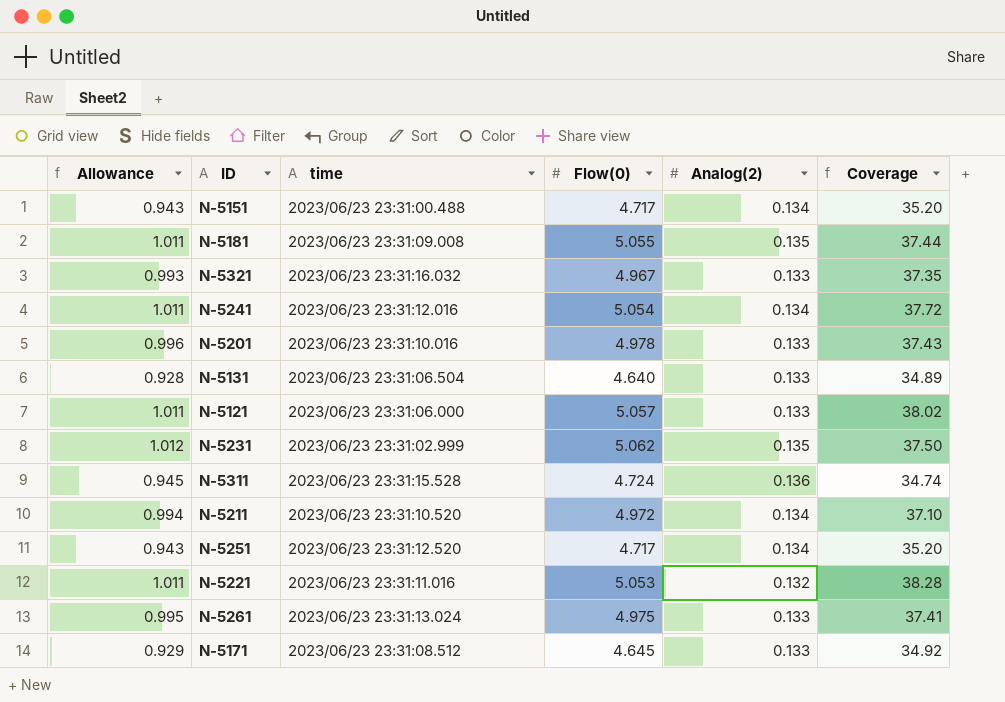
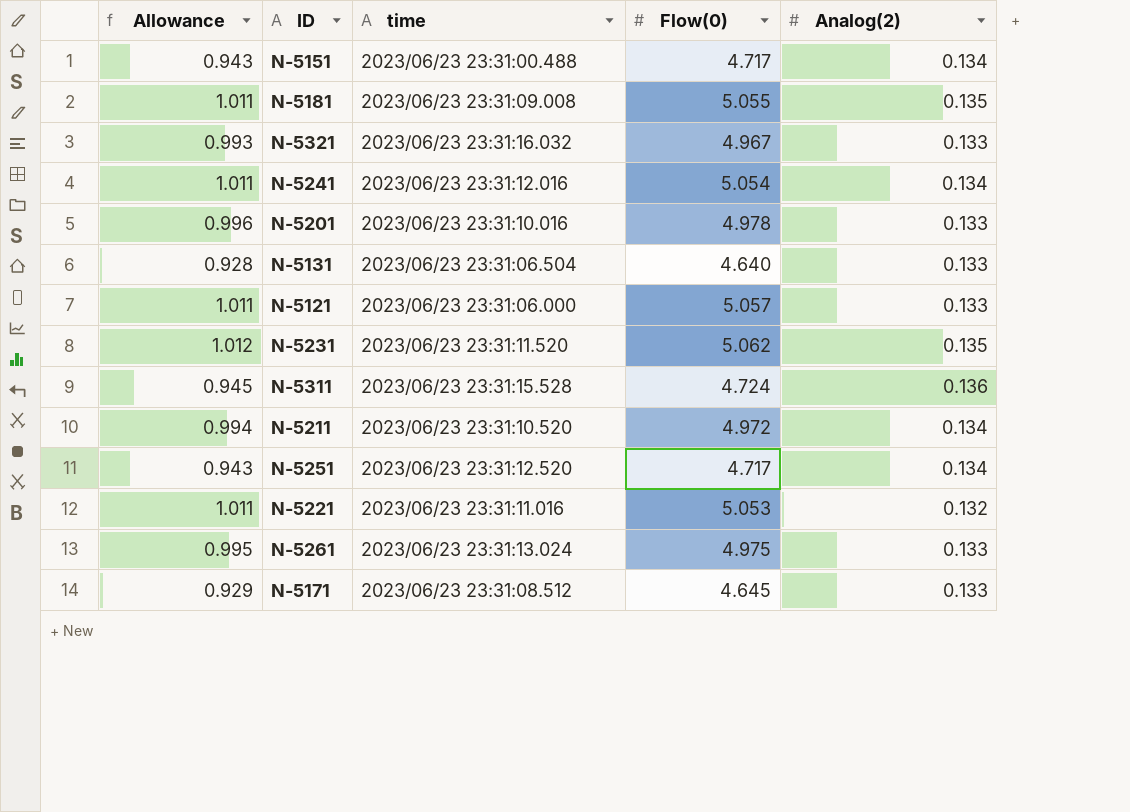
column Coverage | formula: [Flow(0)] / [Analog(2)] -> none
N-5231 | time: 2023/06/23 23:31:02.999 -> 2023/06/23 23:31:11.520

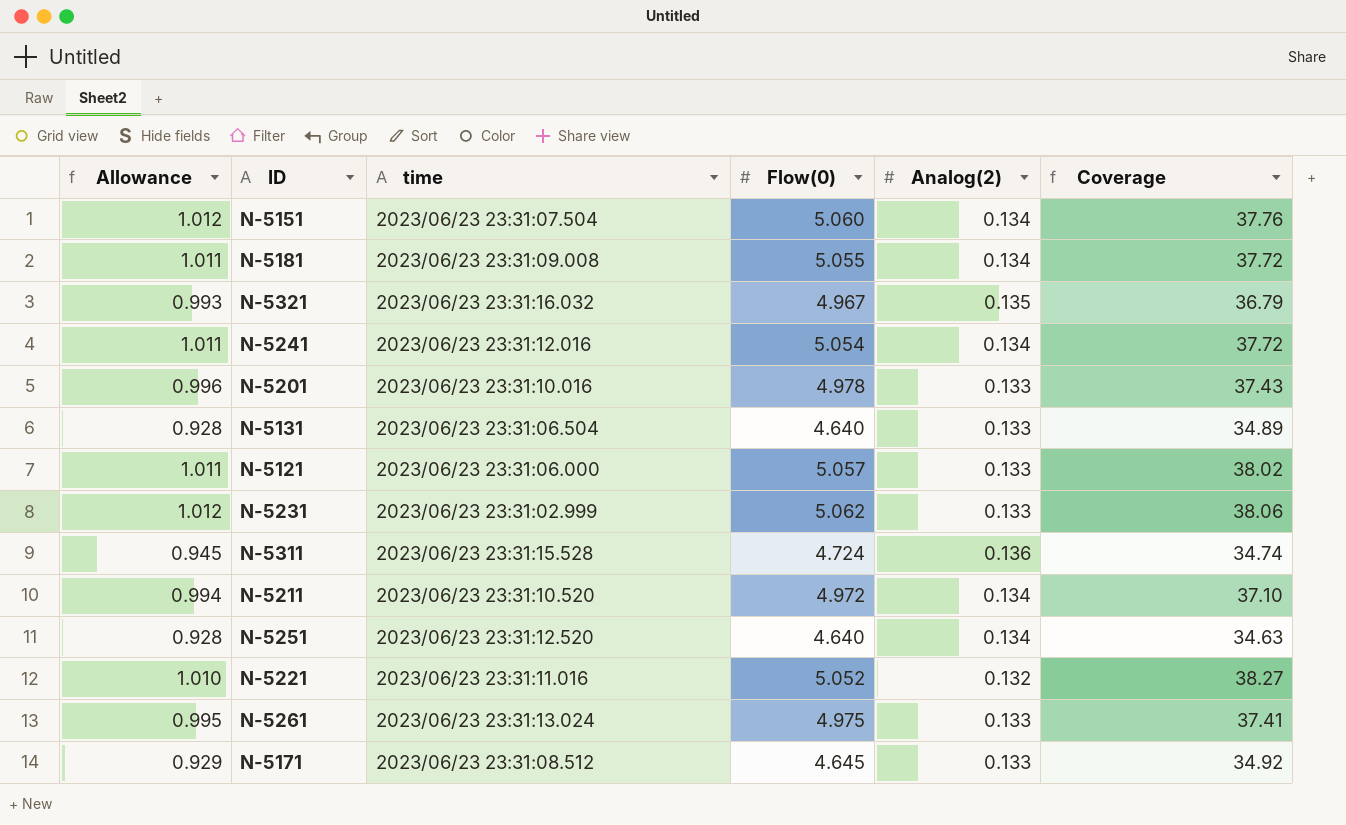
column Coverage | formula: none -> [Flow(0)] / [Analog(2)]
N-5151 | Allowance: 0.943 -> 1.012
N-5151 | time: 2023/06/23 23:31:00.488 -> 2023/06/23 23:31:07.504
N-5151 | Flow(0): 4.717 -> 5.060
N-5181 | Analog(2): 0.135 -> 0.134
N-5321 | Analog(2): 0.133 -> 0.135
N-5231 | time: 2023/06/23 23:31:11.520 -> 2023/06/23 23:31:02.999
N-5231 | Analog(2): 0.135 -> 0.133
N-5251 | Allowance: 0.943 -> 0.928
N-5251 | Flow(0): 4.717 -> 4.640
N-5221 | Allowance: 1.011 -> 1.010
N-5221 | Flow(0): 5.053 -> 5.052

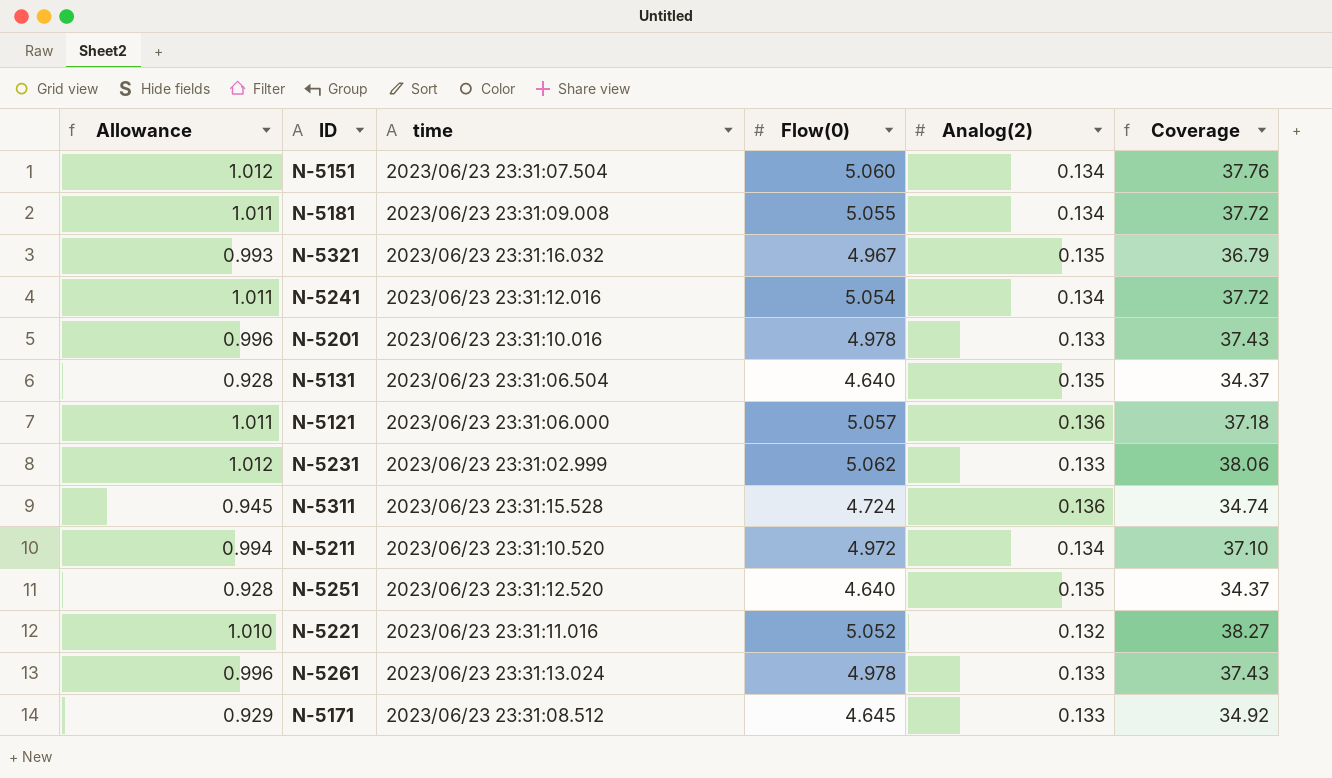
N-5131 | Analog(2): 0.133 -> 0.135
N-5131 | Coverage: 34.89 -> 34.37
N-5121 | Analog(2): 0.133 -> 0.136
N-5121 | Coverage: 38.02 -> 37.18
N-5251 | Analog(2): 0.134 -> 0.135
N-5251 | Coverage: 34.63 -> 34.37
N-5261 | Allowance: 0.995 -> 0.996
N-5261 | Flow(0): 4.975 -> 4.978
N-5261 | Coverage: 37.41 -> 37.43

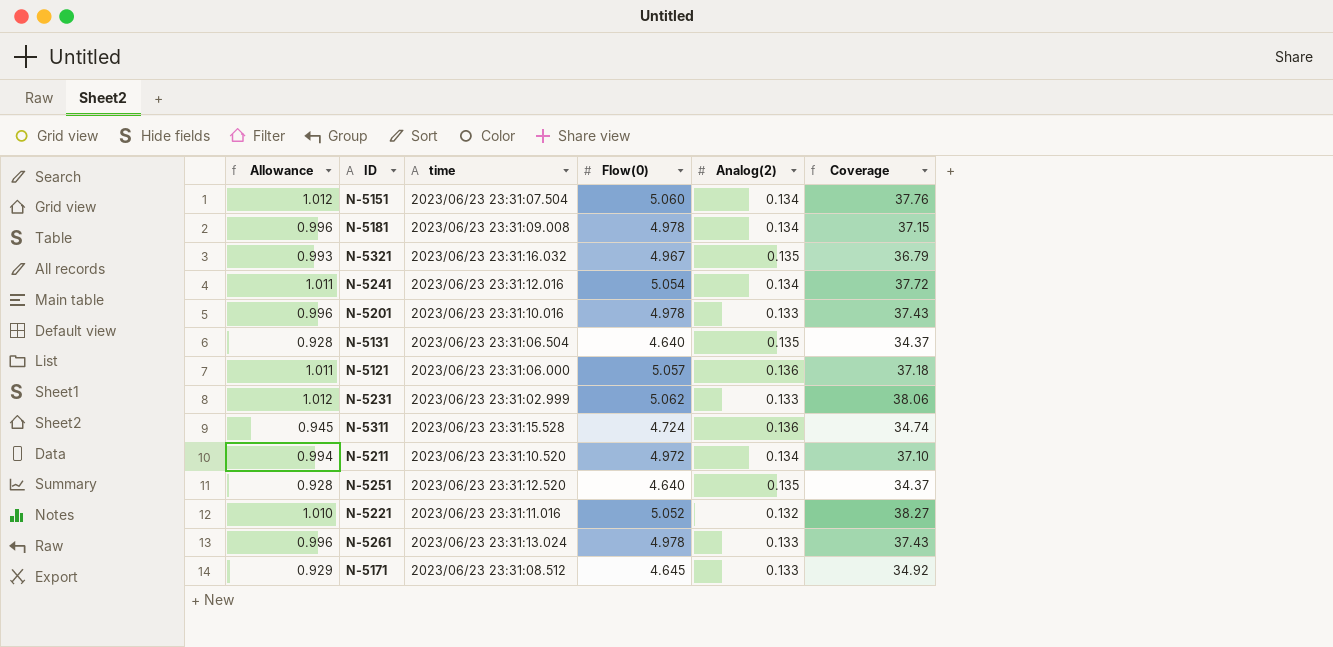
N-5181 | Allowance: 1.011 -> 0.996
N-5181 | Flow(0): 5.055 -> 4.978
N-5181 | Coverage: 37.72 -> 37.15

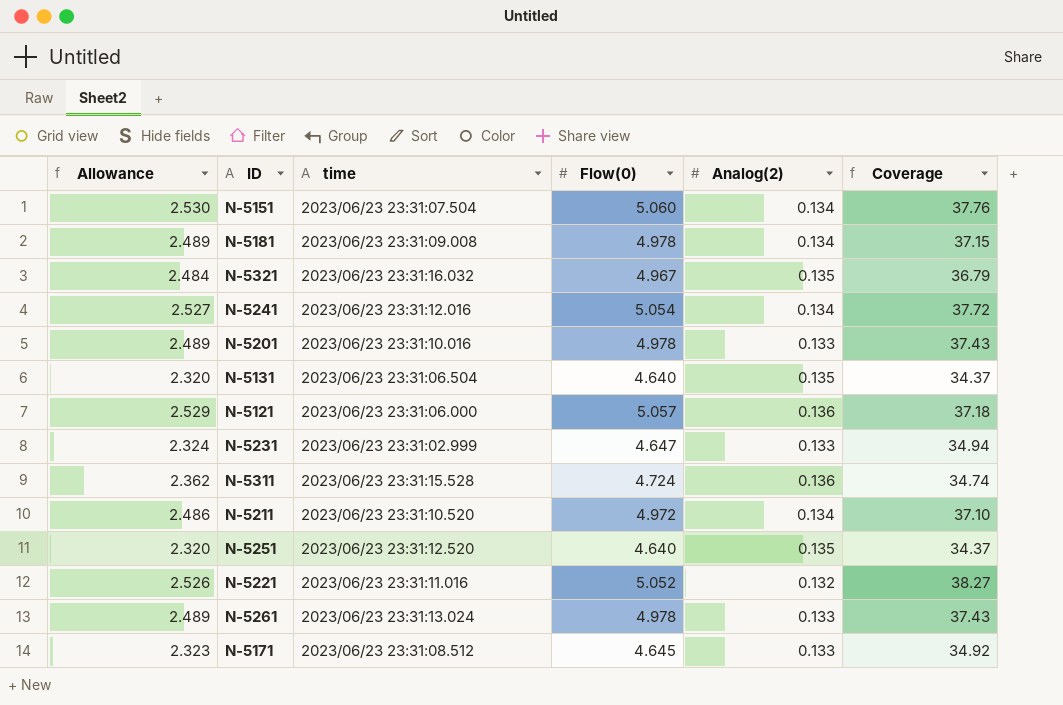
column Allowance | formula: [Flow(0)] * 0.2 -> [Flow(0)] * 0.5
N-5231 | Flow(0): 5.062 -> 4.647
N-5231 | Coverage: 38.06 -> 34.94

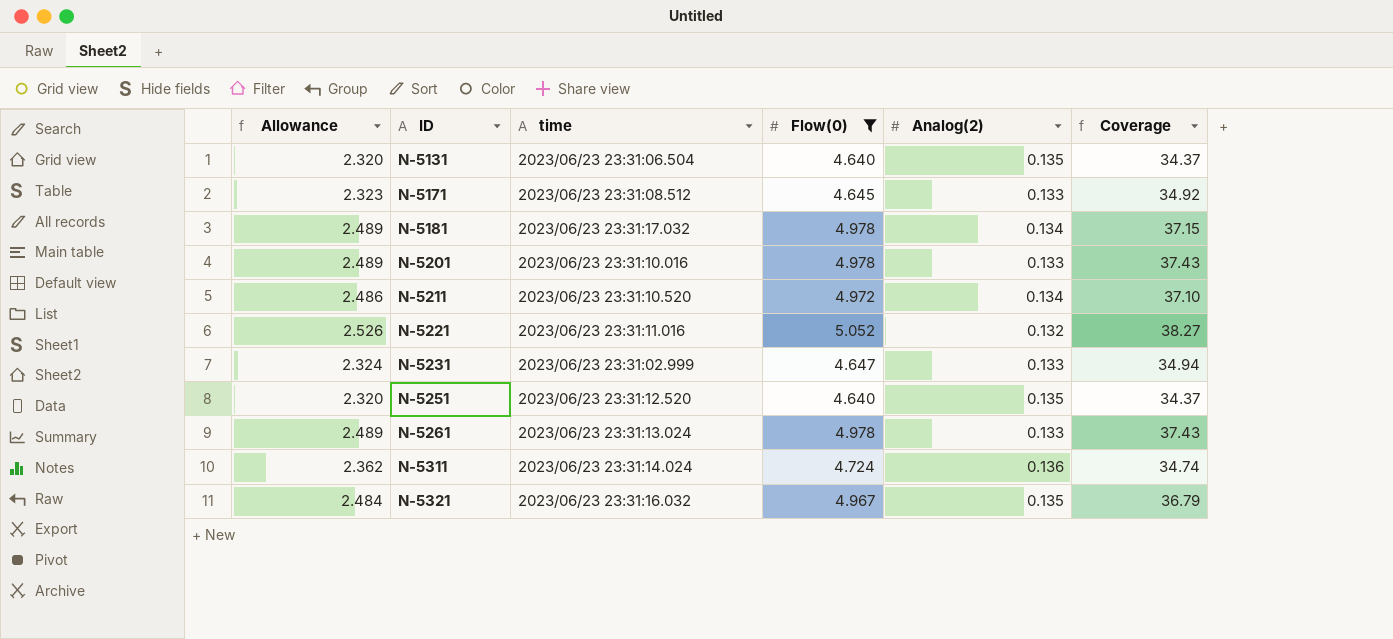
filter: none -> Flow(0) <= 5.052
row order: none -> ID ascending
N-5181 | time: 2023/06/23 23:31:09.008 -> 2023/06/23 23:31:17.032
N-5311 | time: 2023/06/23 23:31:15.528 -> 2023/06/23 23:31:14.024

